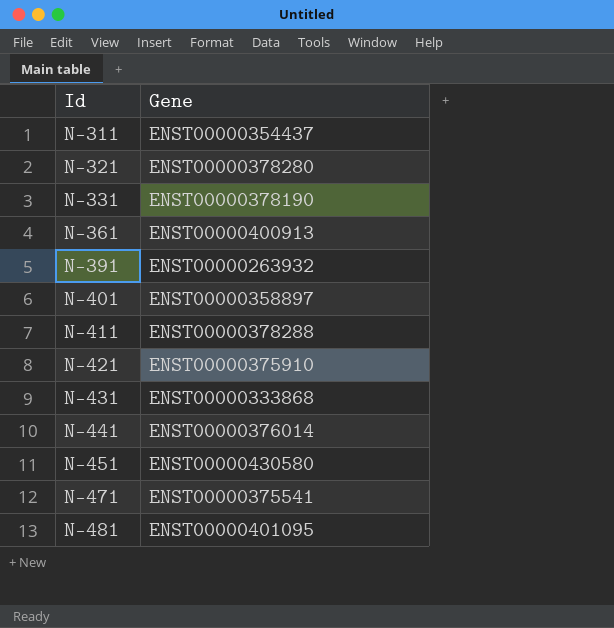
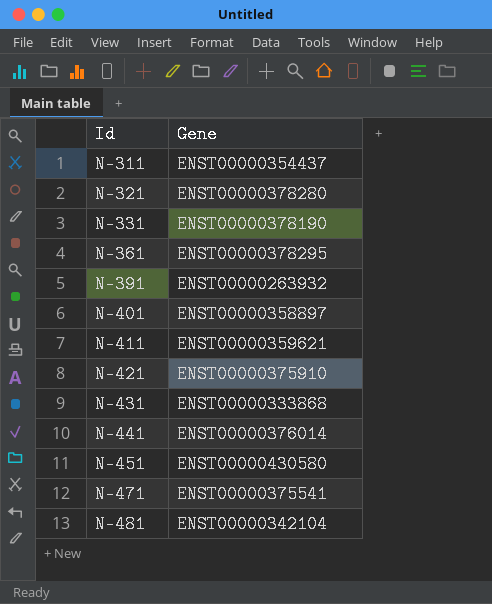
N-361 | Gene: ENST00000400913 -> ENST00000378295
N-411 | Gene: ENST00000378288 -> ENST00000359621
N-481 | Gene: ENST00000401095 -> ENST00000342104

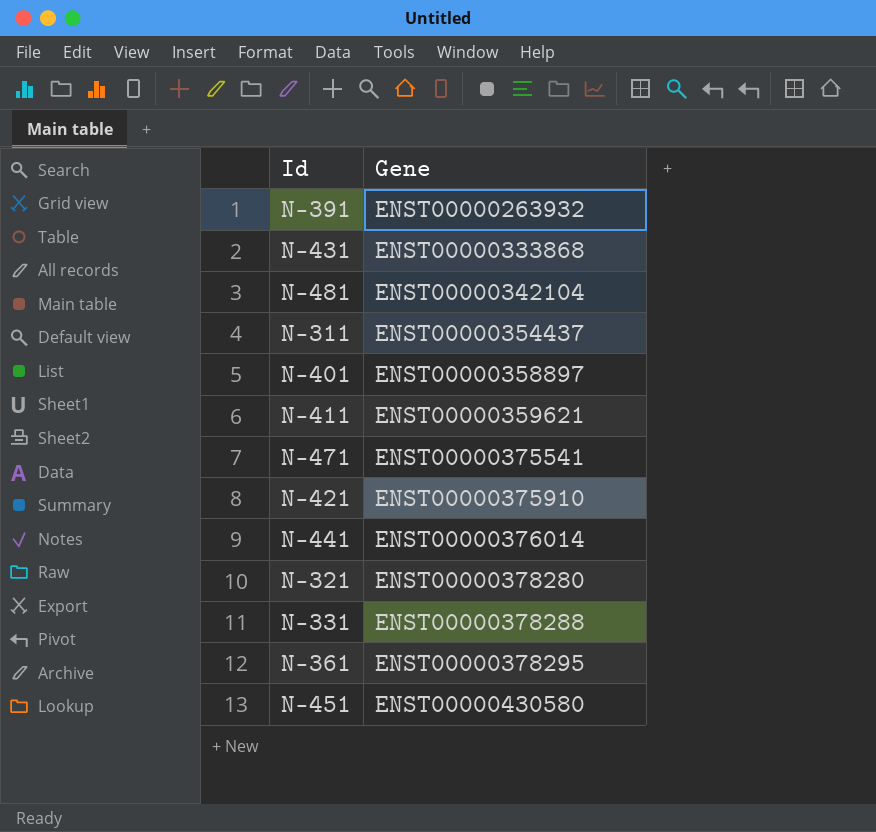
row order: Id ascending -> Gene ascending
N-331 | Gene: ENST00000378190 -> ENST00000378288

